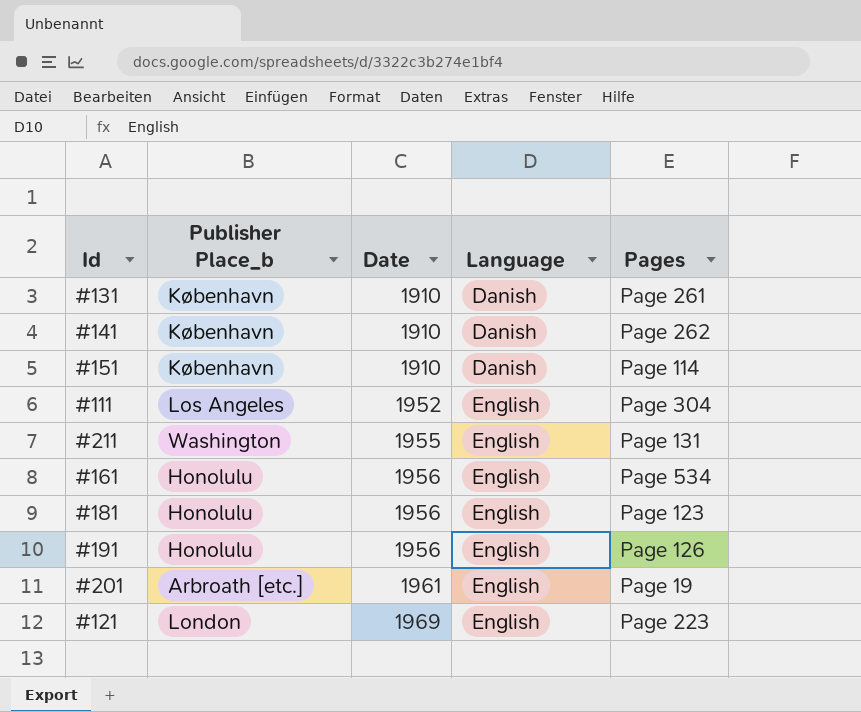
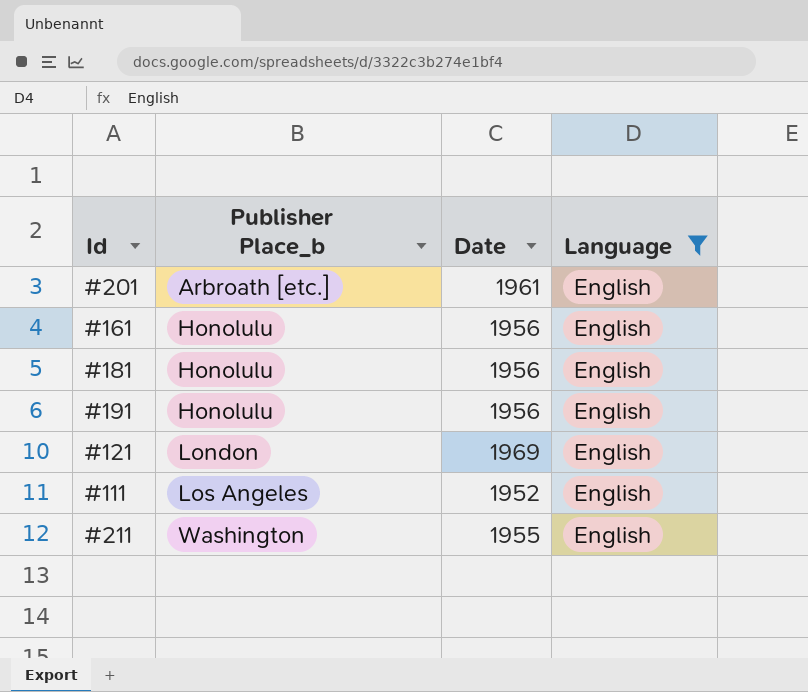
filter: none -> Language = English
row order: Date ascending -> Publisher Place_b ascending
column Pages | position: 5 -> none

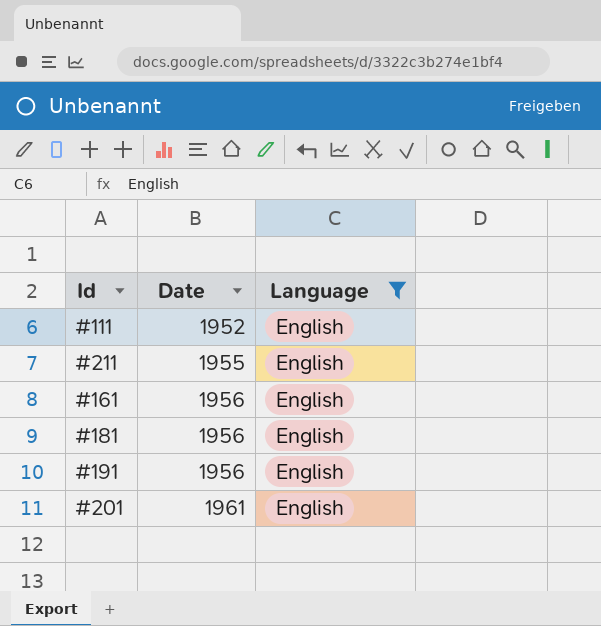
row order: Publisher Place_b ascending -> Date ascending
column Publisher Place_b | position: 2 -> none
row #121: London | 1969 | English -> none

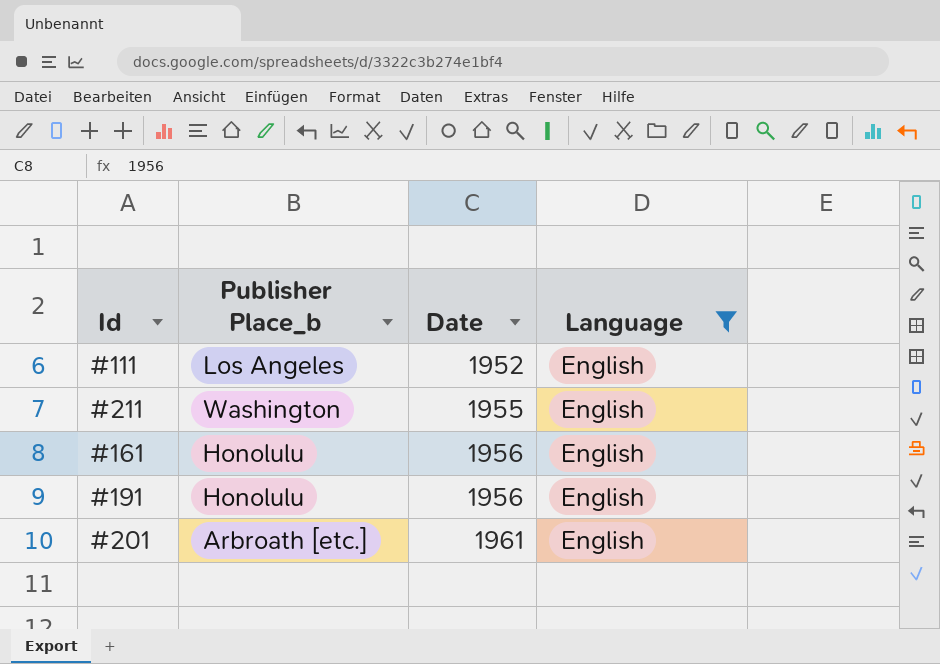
column Publisher Place_b | position: none -> 2
row #181: 1956 | English -> none

